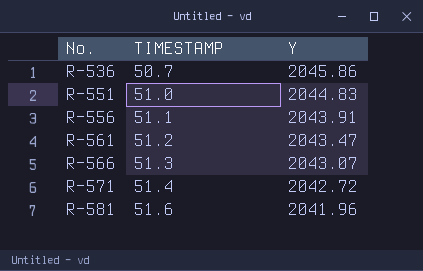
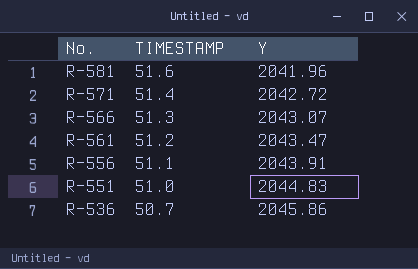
row order: No. ascending -> No. descending

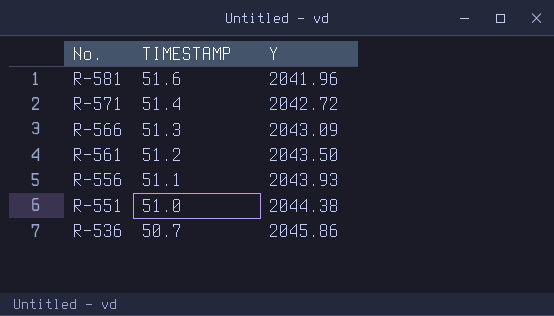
R-566 | Y: 2043.07 -> 2043.09
R-561 | Y: 2043.47 -> 2043.50
R-556 | Y: 2043.91 -> 2043.93
R-551 | Y: 2044.83 -> 2044.38

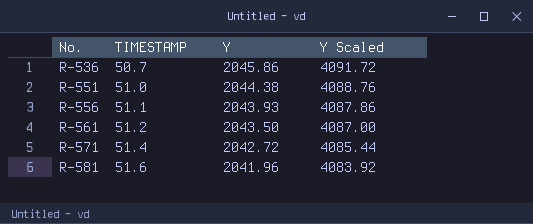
row order: No. descending -> No. ascending
column Y Scaled | formula: none -> [Y] * 2
row R-566: 51.3 | 2043.09 -> none

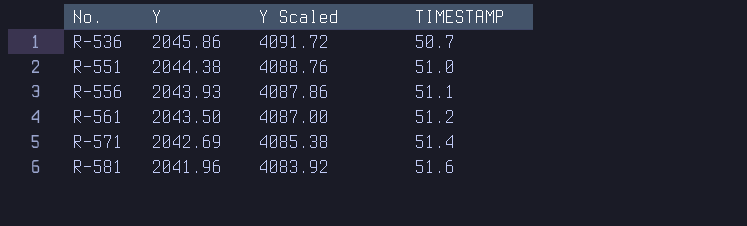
column TIMESTAMP | position: 2 -> 4
R-571 | Y: 2042.72 -> 2042.69
R-571 | Y Scaled: 4085.44 -> 4085.38

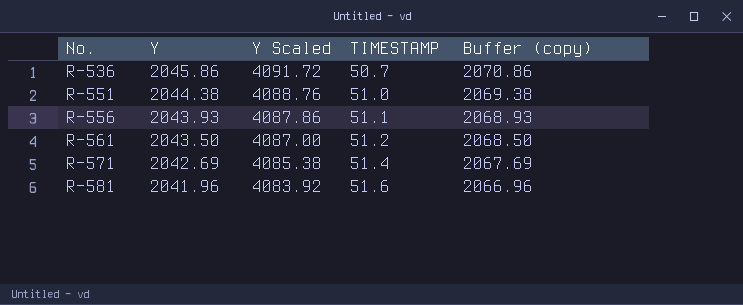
column Buffer (copy) | formula: none -> [Y] + 25

